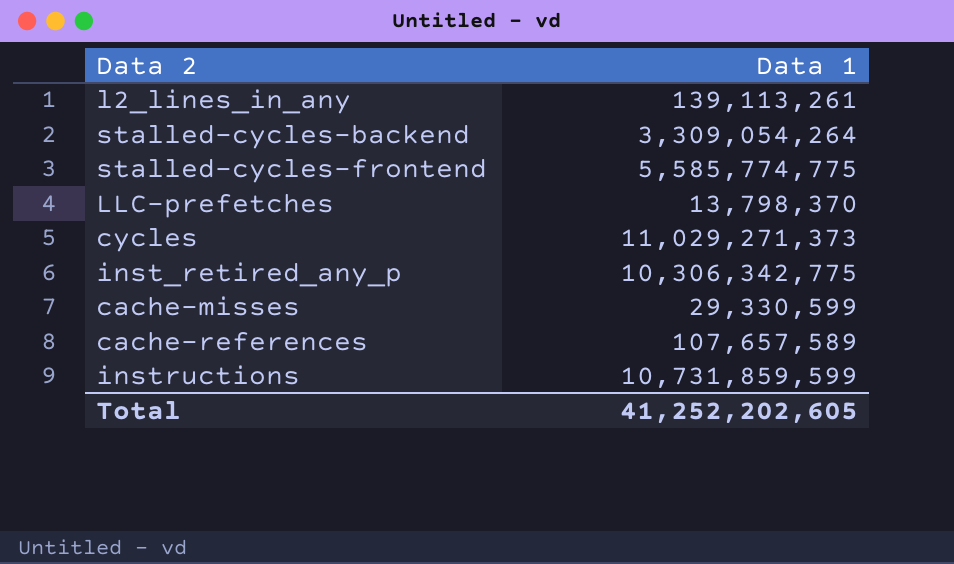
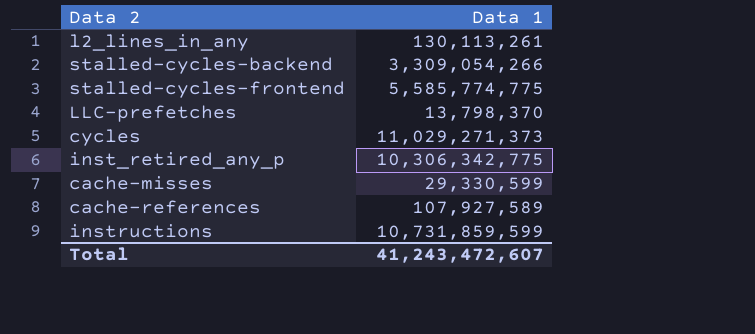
l2_lines_in_any | Data 1: 139,113,261 -> 130,113,261
stalled-cycles-backend | Data 1: 3,309,054,264 -> 3,309,054,266
cache-references | Data 1: 107,657,589 -> 107,927,589
Total | Data 1: 41,252,202,605 -> 41,243,472,607

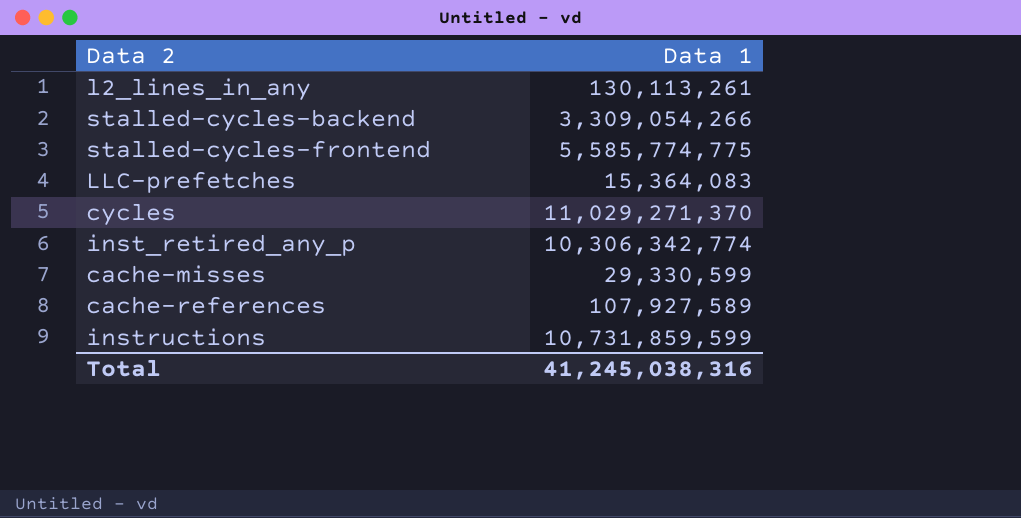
LLC-prefetches | Data 1: 13,798,370 -> 15,364,083
cycles | Data 1: 11,029,271,373 -> 11,029,271,370
inst_retired_any_p | Data 1: 10,306,342,775 -> 10,306,342,774
Total | Data 1: 41,243,472,607 -> 41,245,038,316

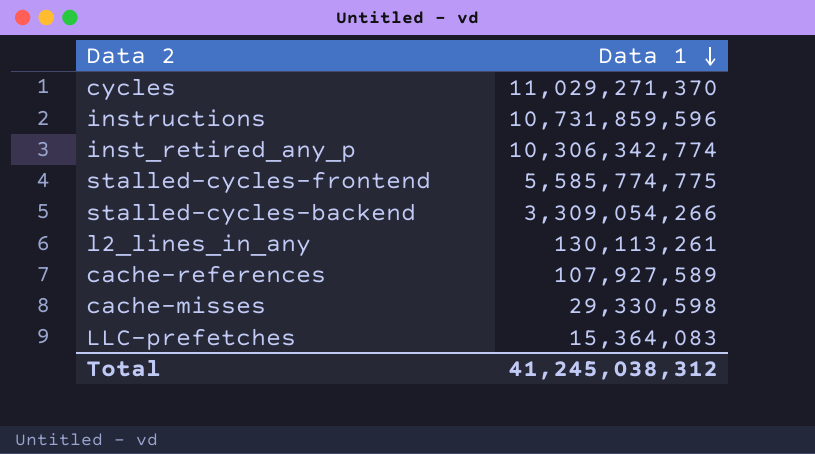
row order: none -> Data 1 descending
instructions | Data 1: 10,731,859,599 -> 10,731,859,596
cache-misses | Data 1: 29,330,599 -> 29,330,598
Total | Data 1: 41,245,038,316 -> 41,245,038,312

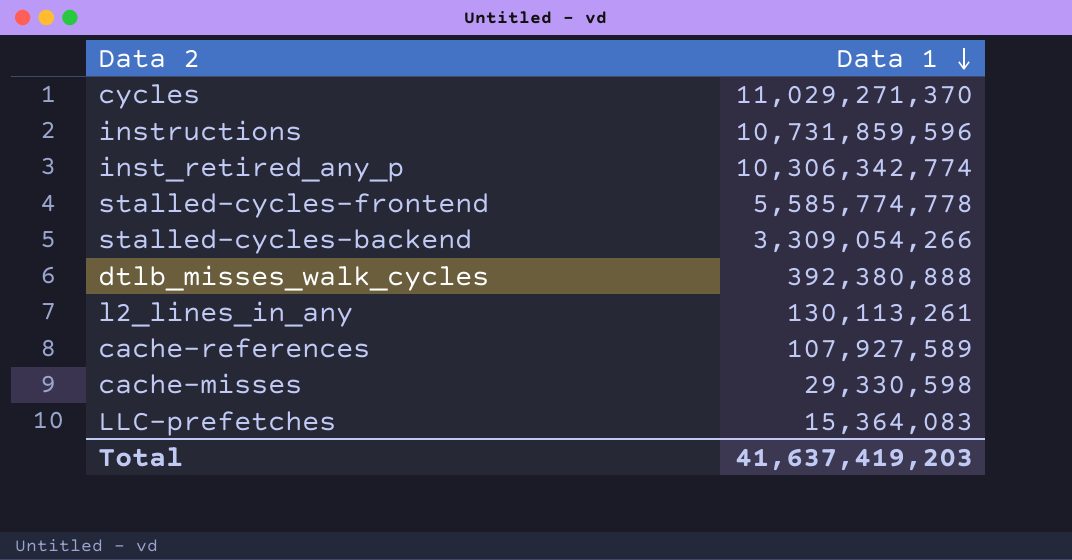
stalled-cycles-frontend | Data 1: 5,585,774,775 -> 5,585,774,778
row dtlb_misses_walk_cycles: none -> 392,380,888
Total | Data 1: 41,245,038,312 -> 41,637,419,203

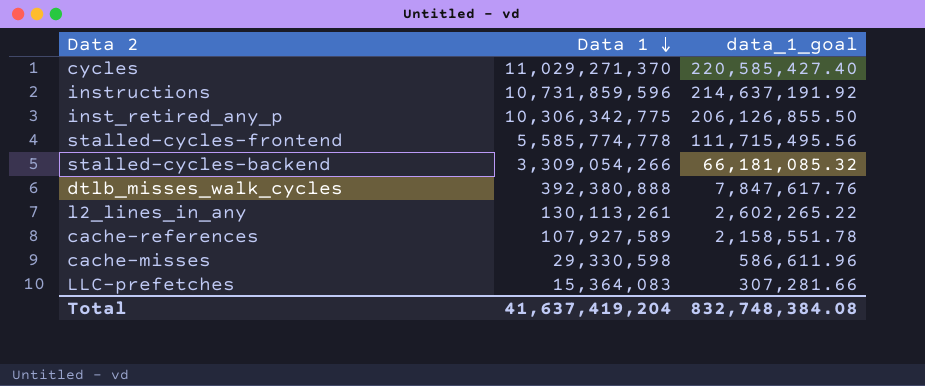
column data_1_goal | formula: none -> [Data 1] * 0.02
inst_retired_any_p | Data 1: 10,306,342,774 -> 10,306,342,775
Total | Data 1: 41,637,419,203 -> 41,637,419,204

